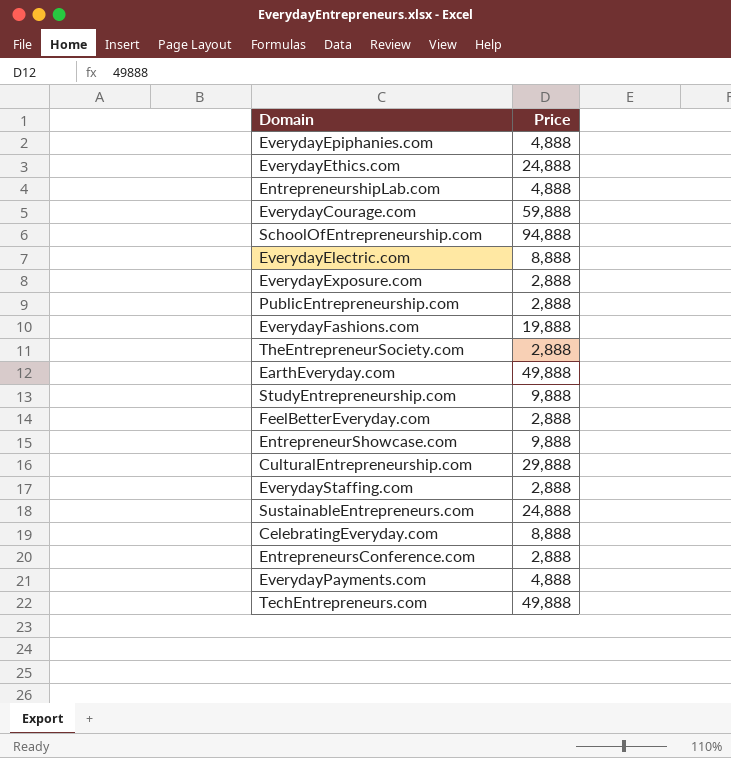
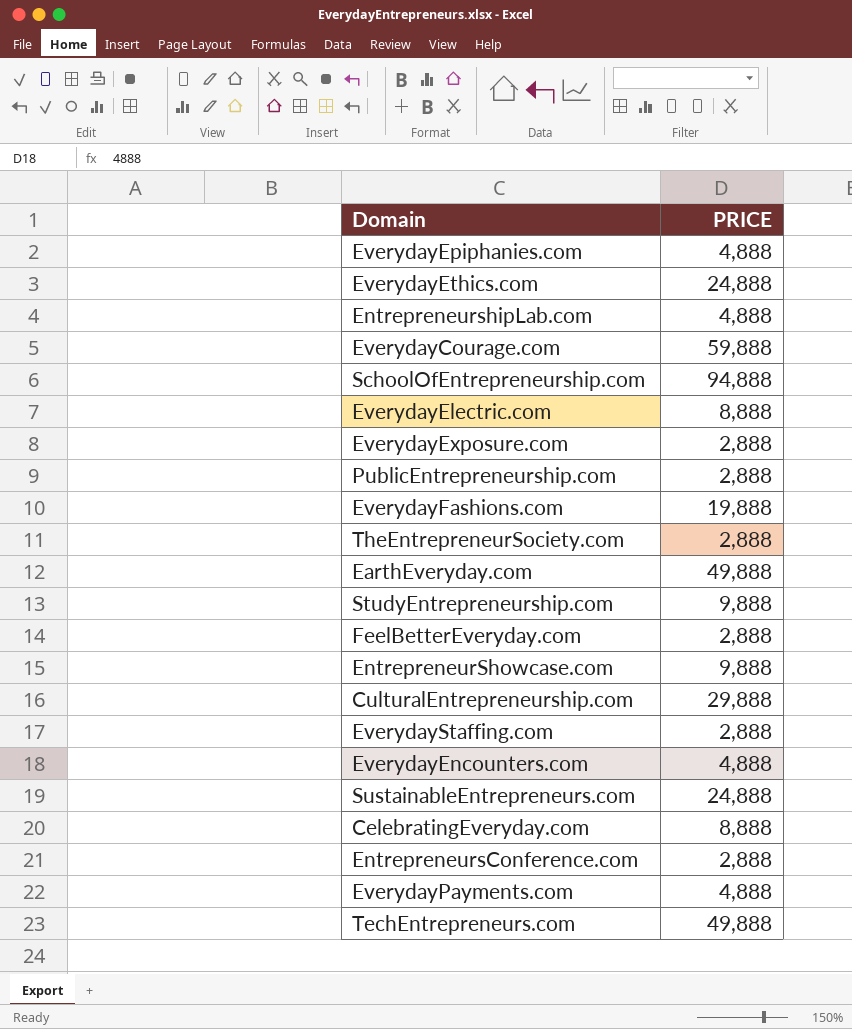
column name: Price -> PRICE
row EverydayEncounters.com: none -> 4,888

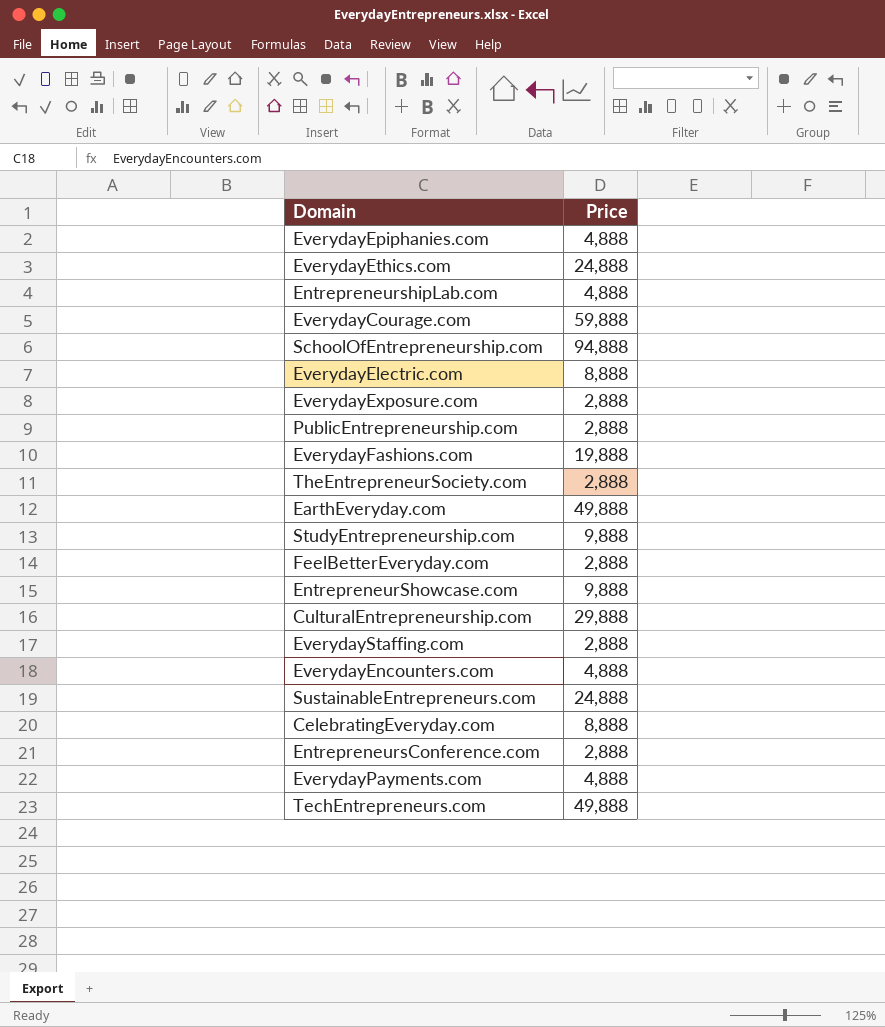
column name: PRICE -> Price

